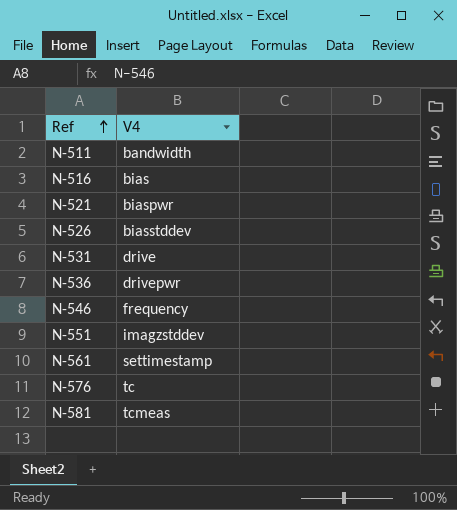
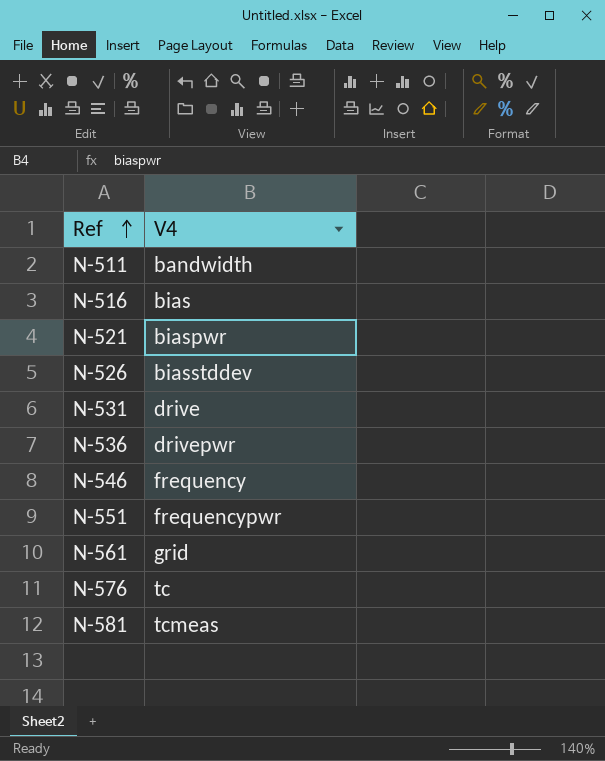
N-551 | V4: imagzstddev -> frequencypwr
N-561 | V4: settimestamp -> grid

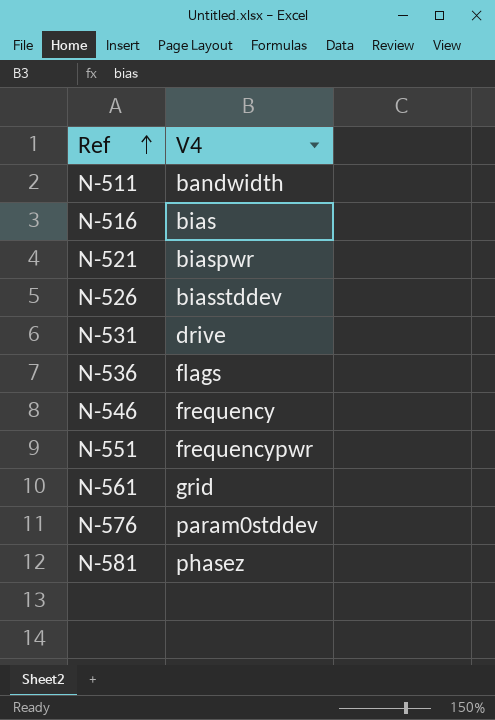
N-536 | V4: drivepwr -> flags
N-576 | V4: tc -> param0stddev
N-581 | V4: tcmeas -> phasez

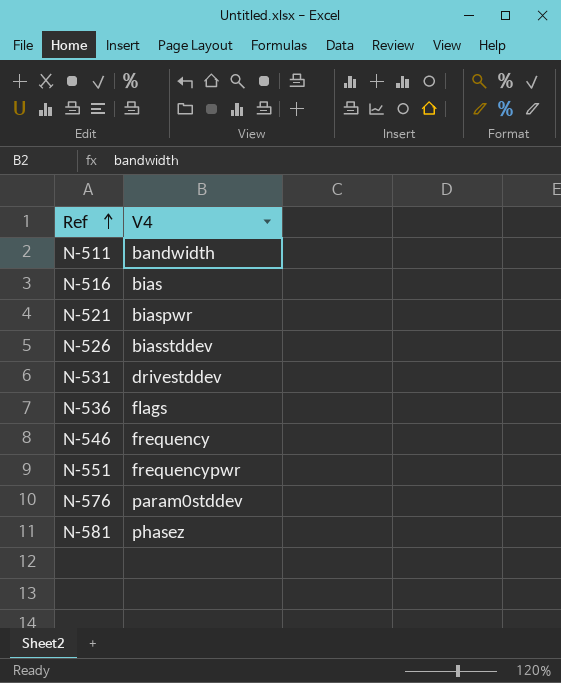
row N-561: grid -> none
N-531 | V4: drive -> drivestddev

